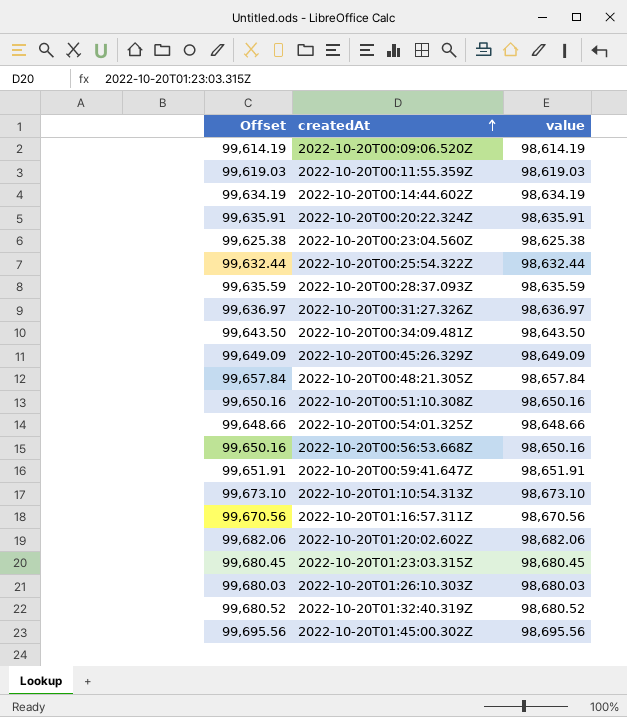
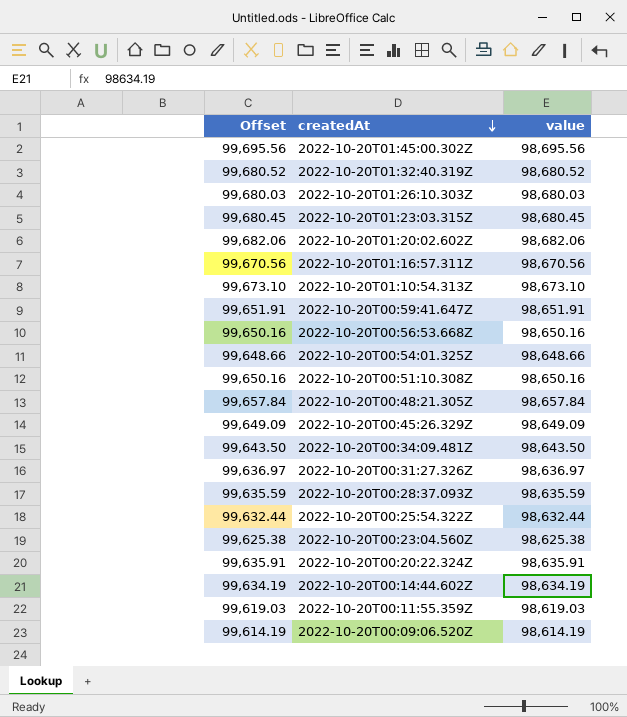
row order: createdAt ascending -> createdAt descending

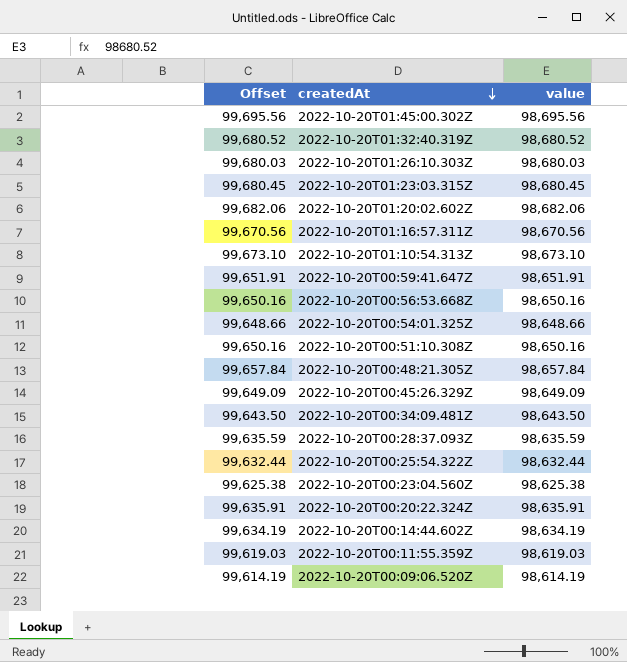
row 2022-10-20T00:31:27.326Z: 99,636.97 | 98,636.97 -> none

